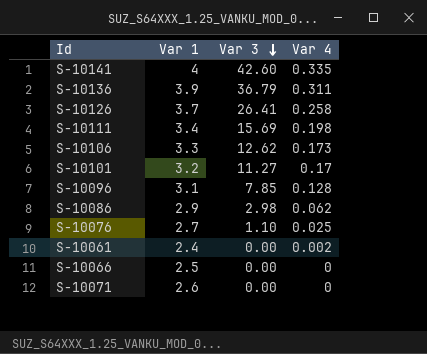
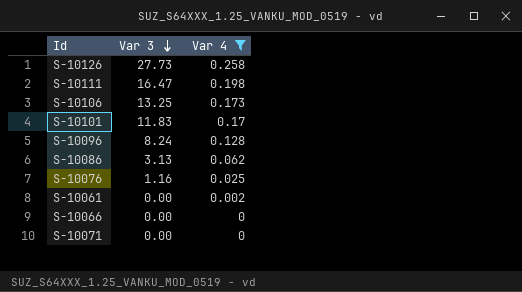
filter: none -> Var 4 <= 0.258
column Var 1 | position: 2 -> none
S-10126 | Var 3: 26.41 -> 27.73
S-10111 | Var 3: 15.69 -> 16.47
S-10106 | Var 3: 12.62 -> 13.25
S-10101 | Var 3: 11.27 -> 11.83
S-10096 | Var 3: 7.85 -> 8.24
S-10086 | Var 3: 2.98 -> 3.13
S-10076 | Var 3: 1.10 -> 1.16

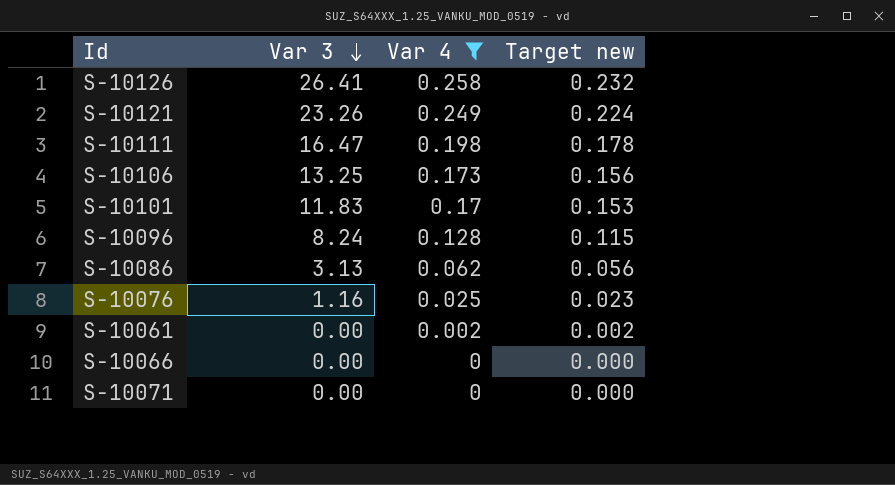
column Target new | formula: none -> [Var 4] * 0.9
S-10126 | Var 3: 27.73 -> 26.41
row S-10121: none -> 23.26 | 0.249 | 0.224

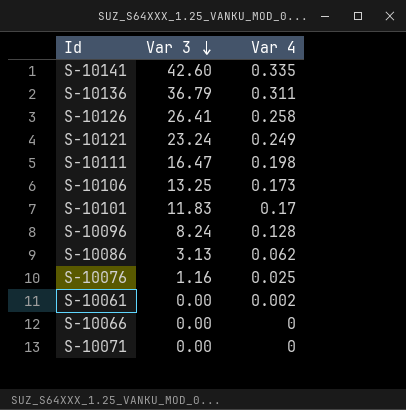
filter: Var 4 <= 0.258 -> none
column Target new | formula: [Var 4] * 0.9 -> none
S-10121 | Var 3: 23.26 -> 23.24

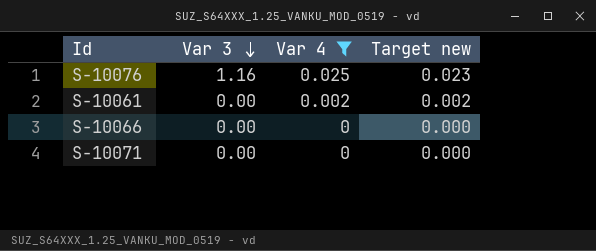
filter: none -> Var 4 <= 0.025
column Target new | formula: none -> [Var 4] * 0.9

